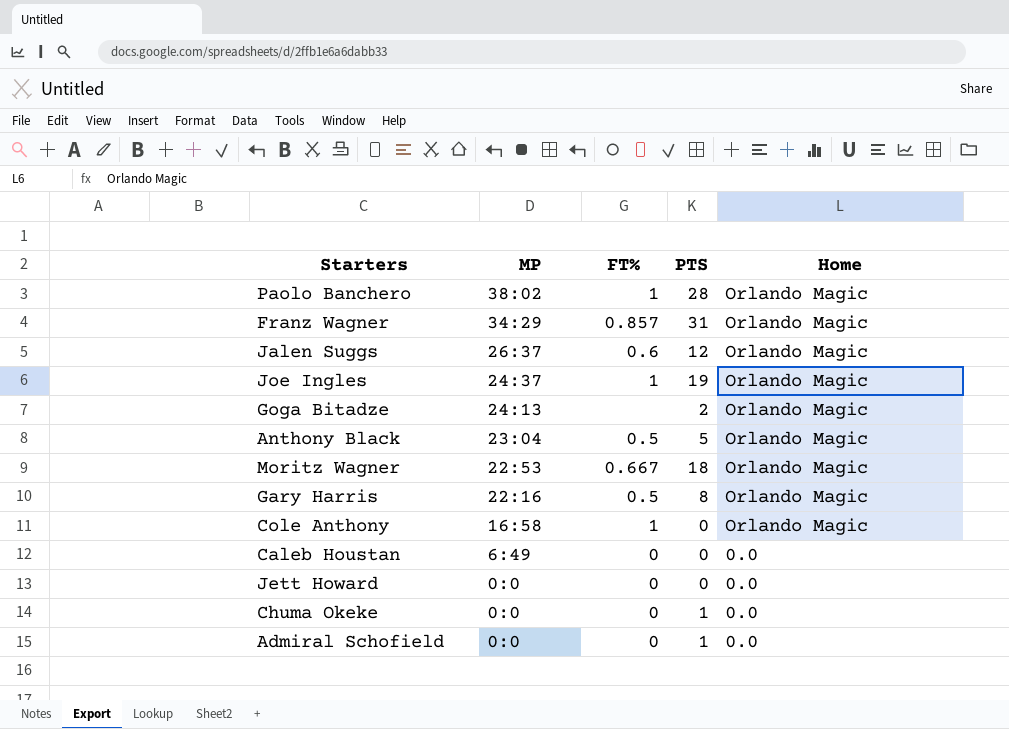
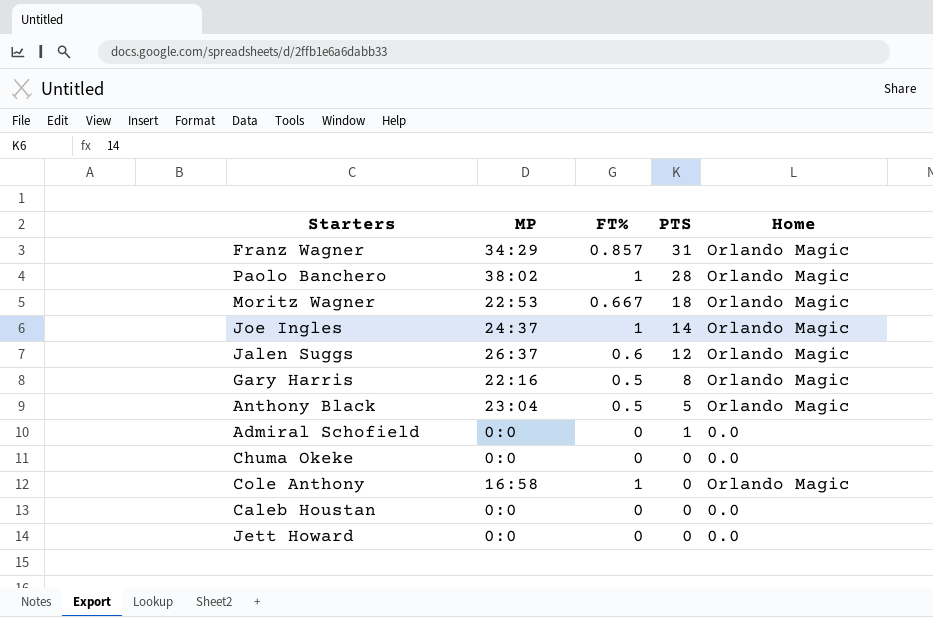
row order: MP descending -> PTS descending
row Goga Bitadze: 24:13 | none | 2 | Orlando Magic -> none
Joe Ingles | PTS: 19 -> 14
Chuma Okeke | PTS: 1 -> 0
Caleb Houstan | MP: 6:49 -> 0:0

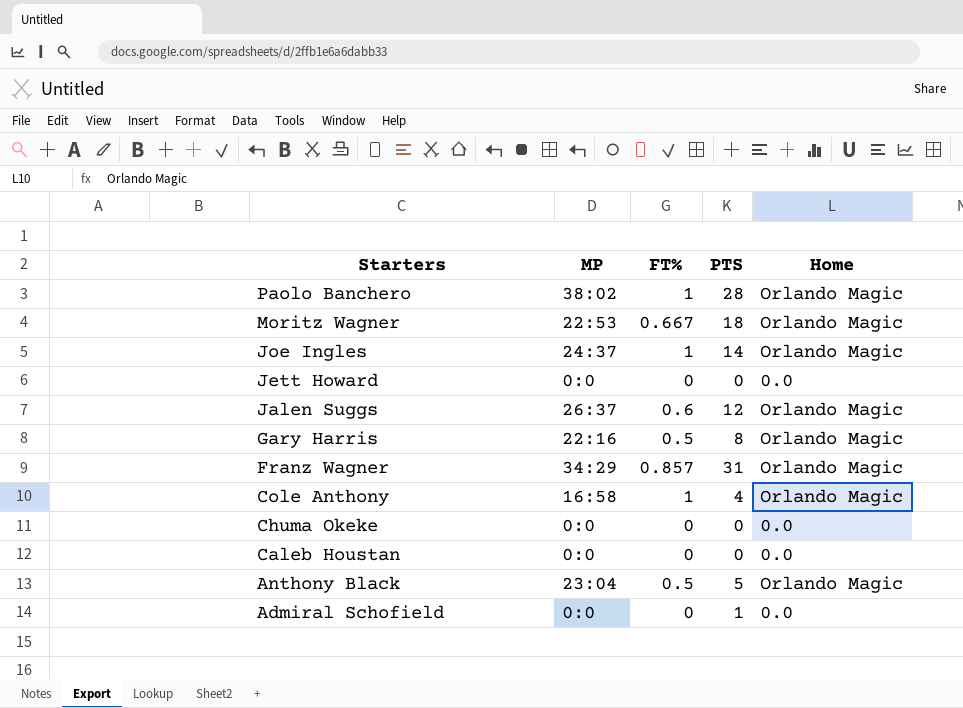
row order: PTS descending -> Starters descending
Cole Anthony | PTS: 0 -> 4

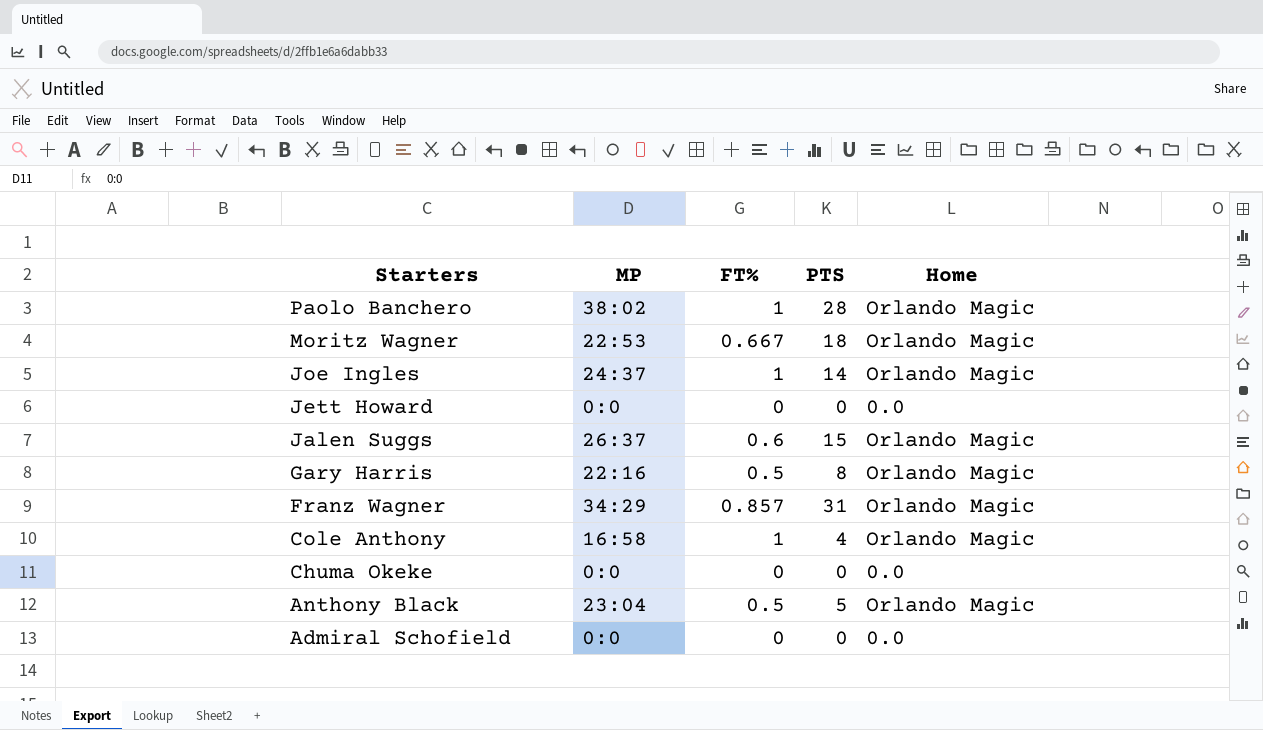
row Caleb Houstan: 0:0 | 0 | 0 | 0.0 -> none
Jalen Suggs | PTS: 12 -> 15
Admiral Schofield | PTS: 1 -> 0

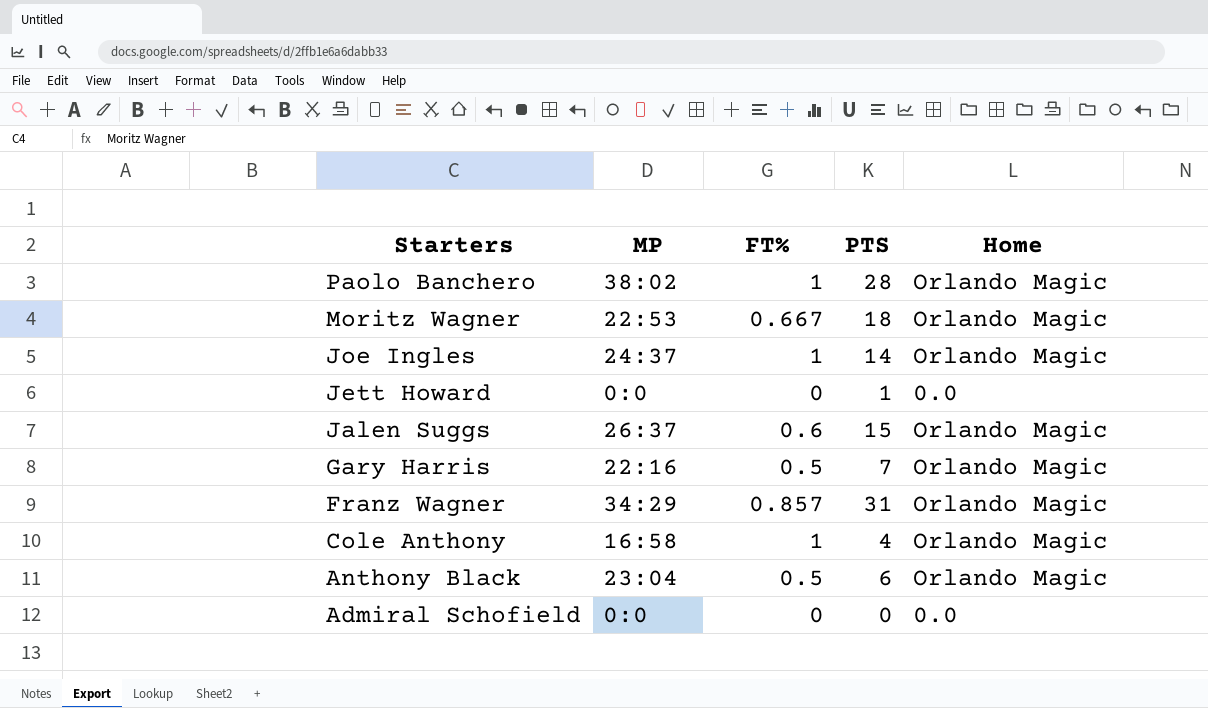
row Chuma Okeke: 0:0 | 0 | 0 | 0.0 -> none
Jett Howard | PTS: 0 -> 1
Gary Harris | PTS: 8 -> 7
Anthony Black | PTS: 5 -> 6

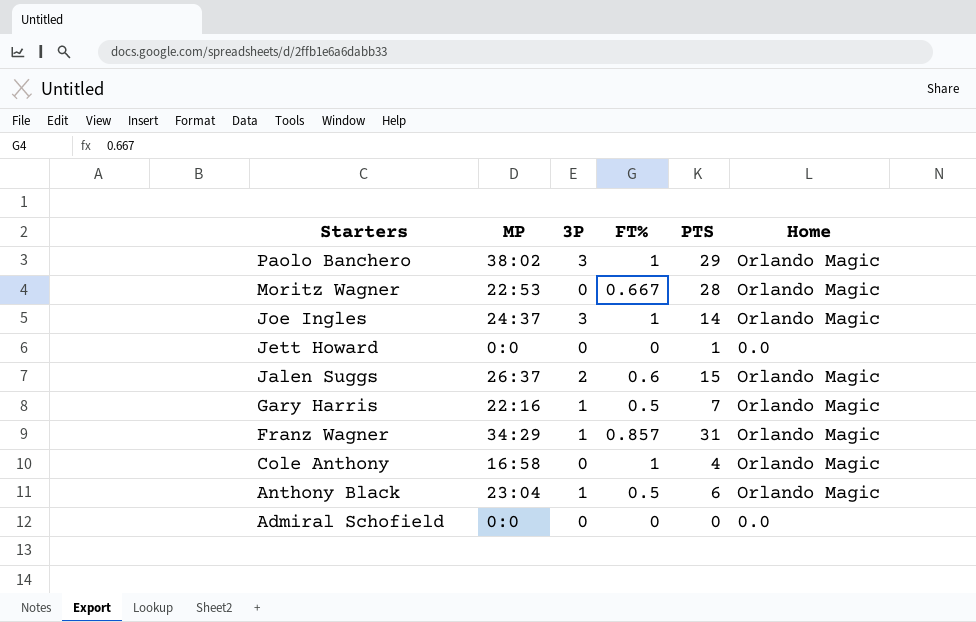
column 3P | position: none -> 3
Paolo Banchero | PTS: 28 -> 29
Moritz Wagner | PTS: 18 -> 28

